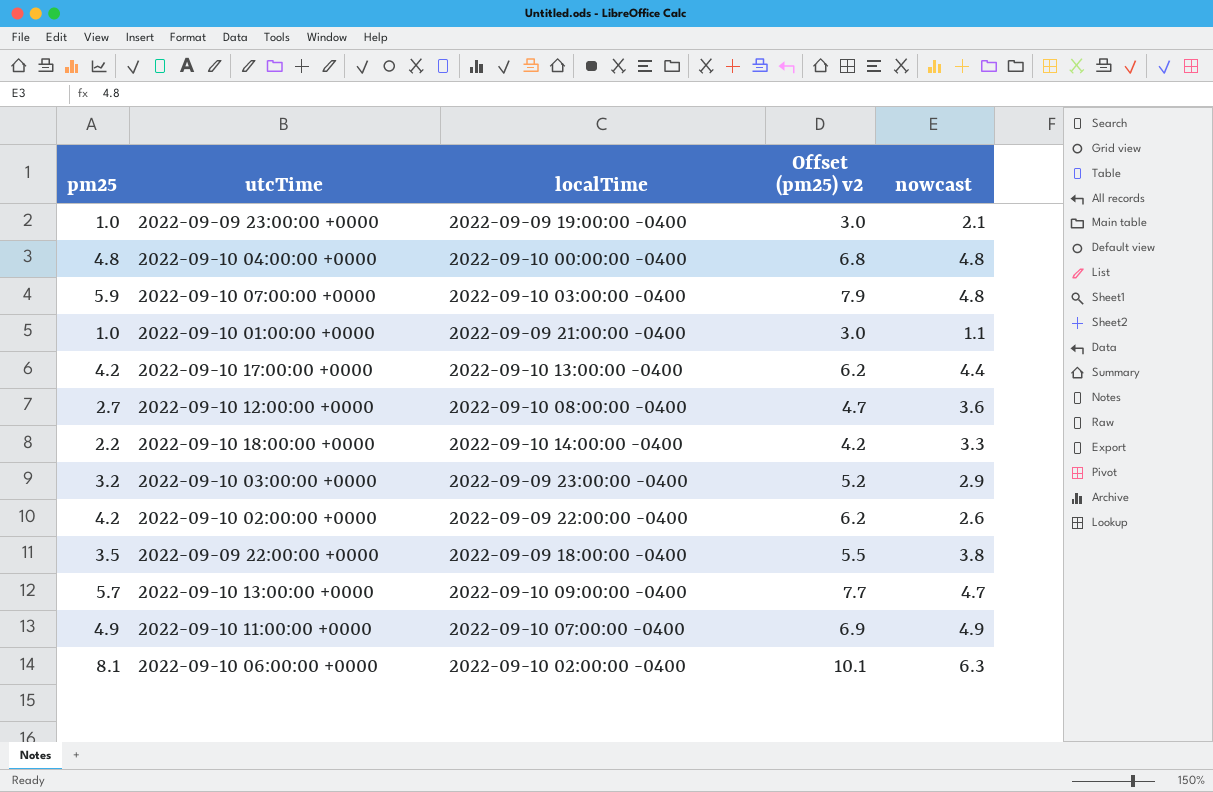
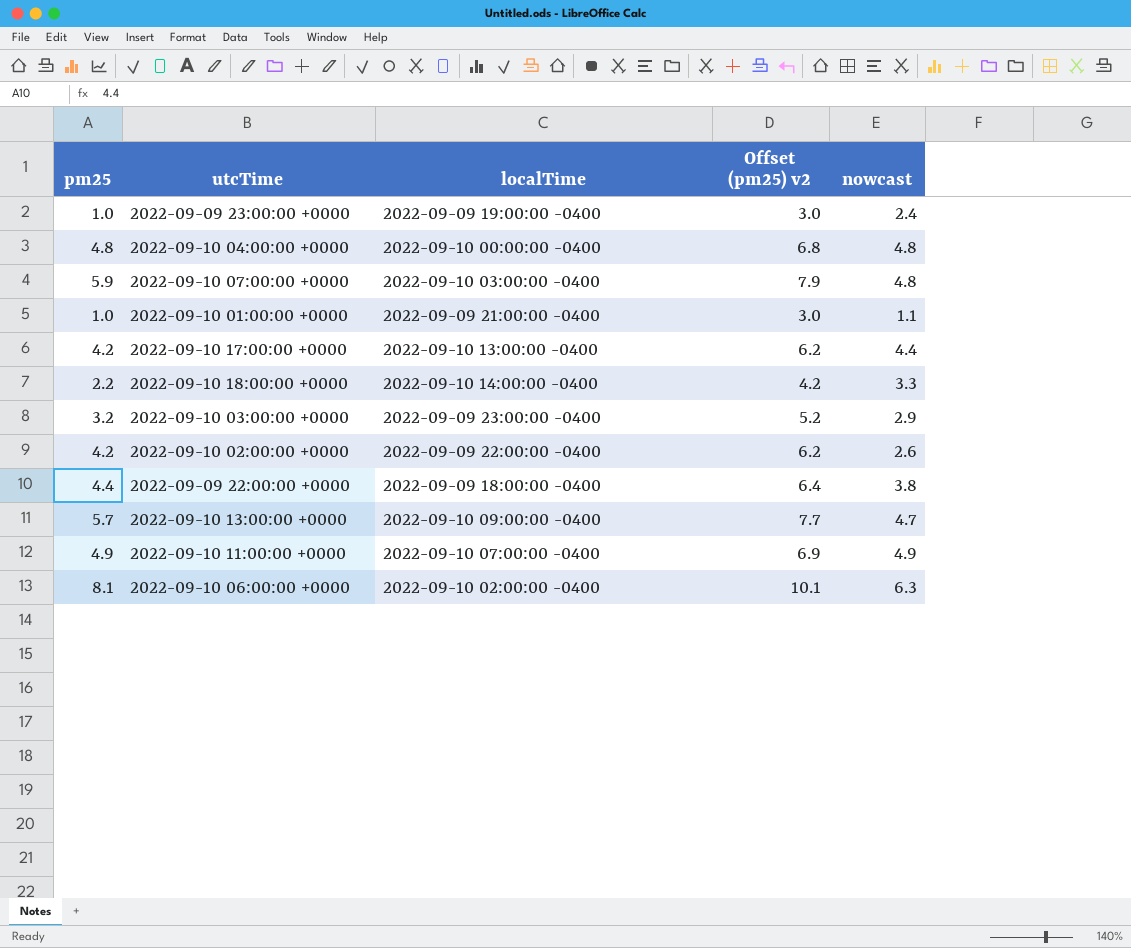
row 2022-09-10 12:00:00 +0000: 2.7 | 2022-09-10 08:00:00 -0400 | 4.7 | 3.6 -> none
2022-09-09 23:00:00 +0000 | nowcast: 2.1 -> 2.4
2022-09-09 22:00:00 +0000 | pm25: 3.5 -> 4.4
2022-09-09 22:00:00 +0000 | Offset (pm25) v2: 5.5 -> 6.4

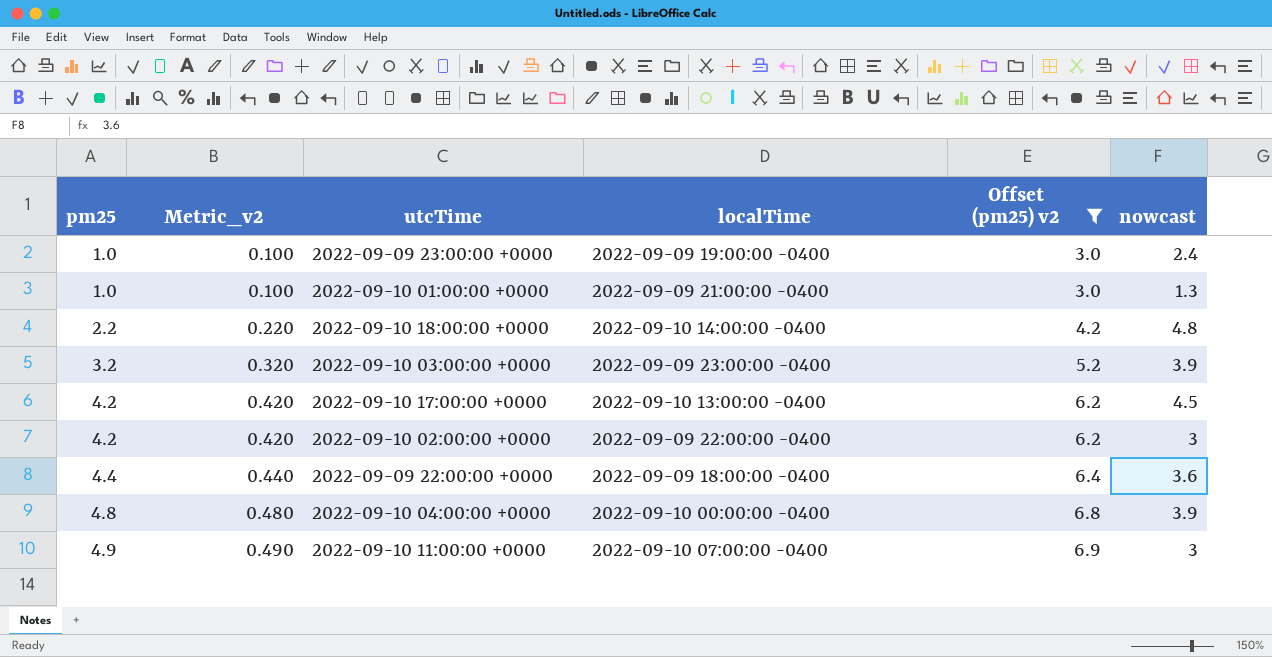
filter: none -> Offset (pm25) v2 <= 6.9
row order: none -> pm25 ascending
column Metric_v2 | formula: none -> [pm25] * 0.1
2022-09-10 01:00:00 +0000 | nowcast: 1.1 -> 1.3
2022-09-10 18:00:00 +0000 | nowcast: 3.3 -> 4.8
2022-09-10 03:00:00 +0000 | nowcast: 2.9 -> 3.9
2022-09-10 17:00:00 +0000 | nowcast: 4.4 -> 4.5
2022-09-10 02:00:00 +0000 | nowcast: 2.6 -> 3
2022-09-09 22:00:00 +0000 | nowcast: 3.8 -> 3.6
2022-09-10 04:00:00 +0000 | nowcast: 4.8 -> 3.9
2022-09-10 11:00:00 +0000 | nowcast: 4.9 -> 3

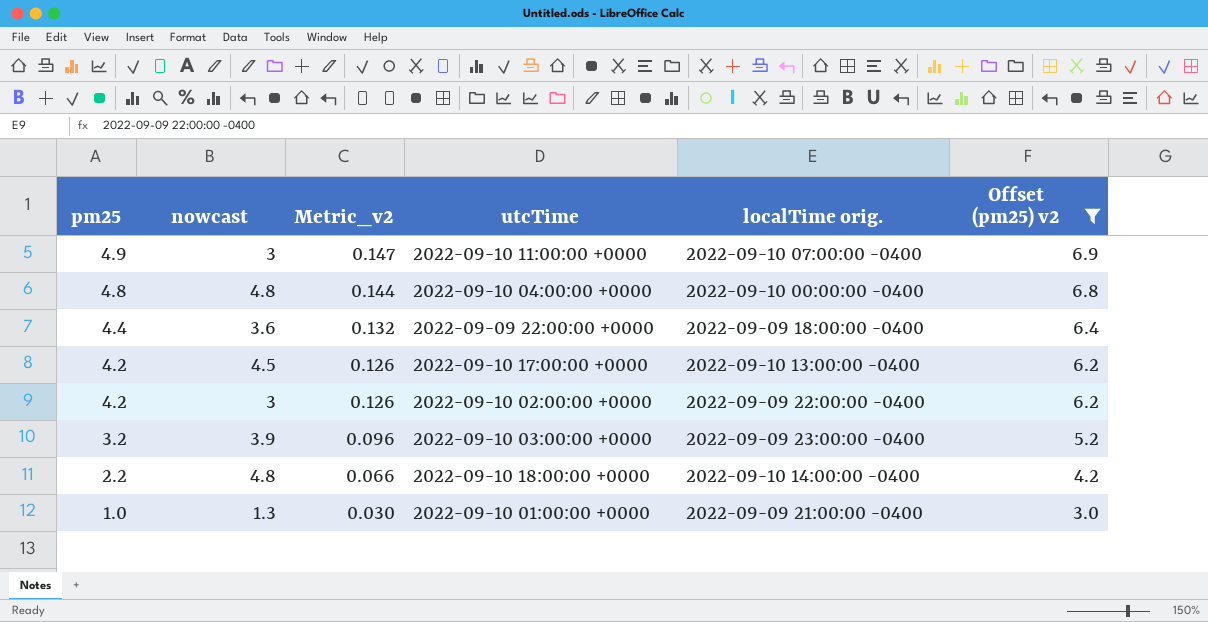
row order: pm25 ascending -> pm25 descending
column nowcast | position: 6 -> 2
column Metric_v2 | formula: [pm25] * 0.1 -> [pm25] * 0.03
column name: localTime -> localTime orig.
row 2022-09-09 23:00:00 +0000: 1.0 | 0.100 | 2022-09-09 19:00:00 -0400 | 3.0 | 2.4 -> none
2022-09-10 04:00:00 +0000 | nowcast: 3.9 -> 4.8

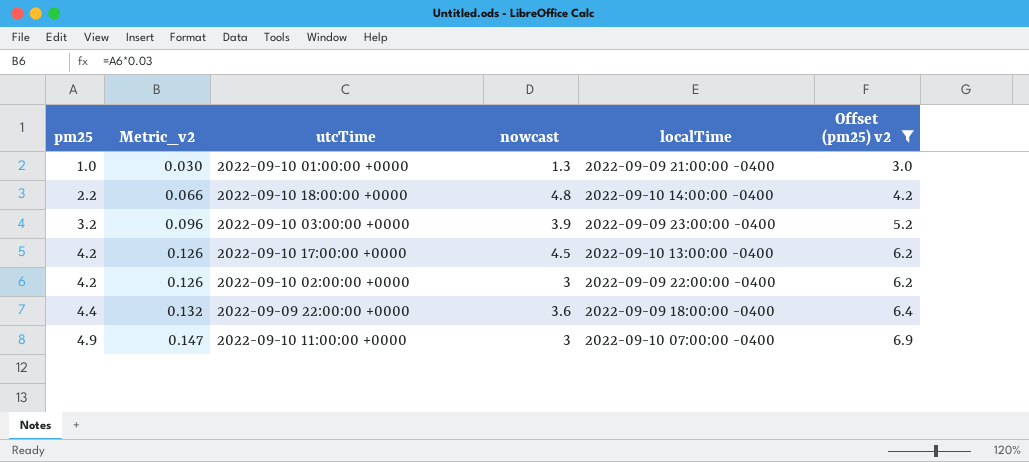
row order: pm25 descending -> pm25 ascending
column nowcast | position: 2 -> 4
column name: localTime orig. -> localTime
row 2022-09-10 04:00:00 +0000: 4.8 | 4.8 | 0.144 | 2022-09-10 00:00:00 -0400 | 6.8 -> none

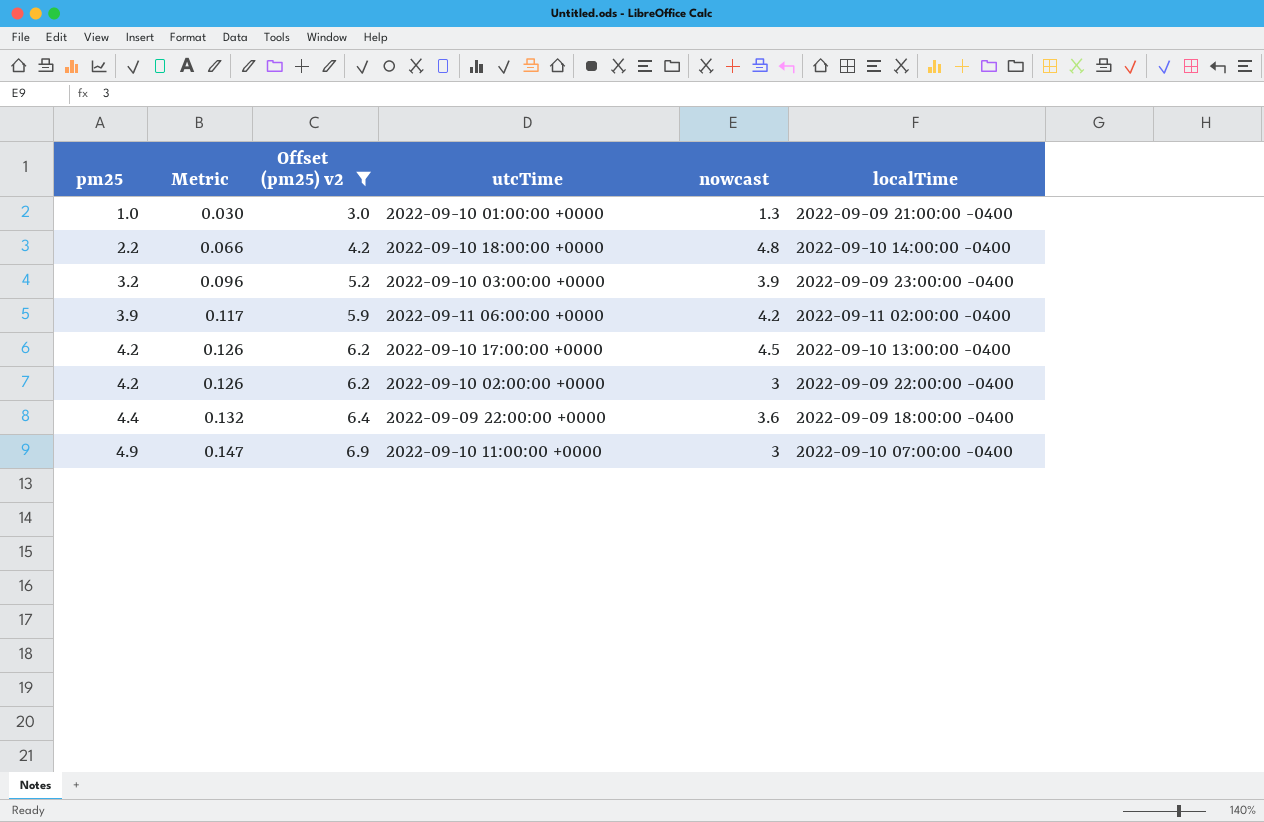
column name: Metric_v2 -> Metric
column Offset (pm25) v2 | position: 6 -> 3
row 2022-09-11 06:00:00 +0000: none -> 3.9 | 0.117 | 5.9 | 4.2 | 2022-09-11 02:00:00 -0400

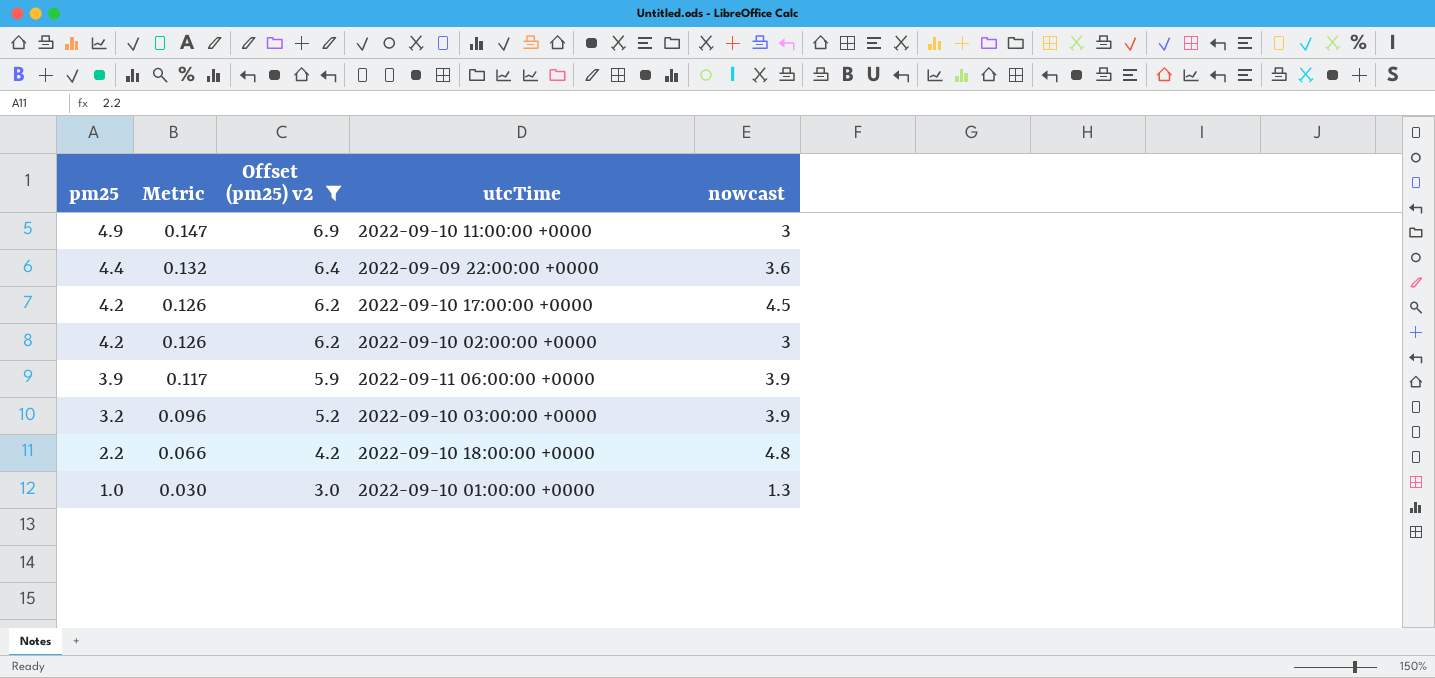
row order: pm25 ascending -> pm25 descending
column localTime | position: 6 -> none
2022-09-11 06:00:00 +0000 | nowcast: 4.2 -> 3.9

